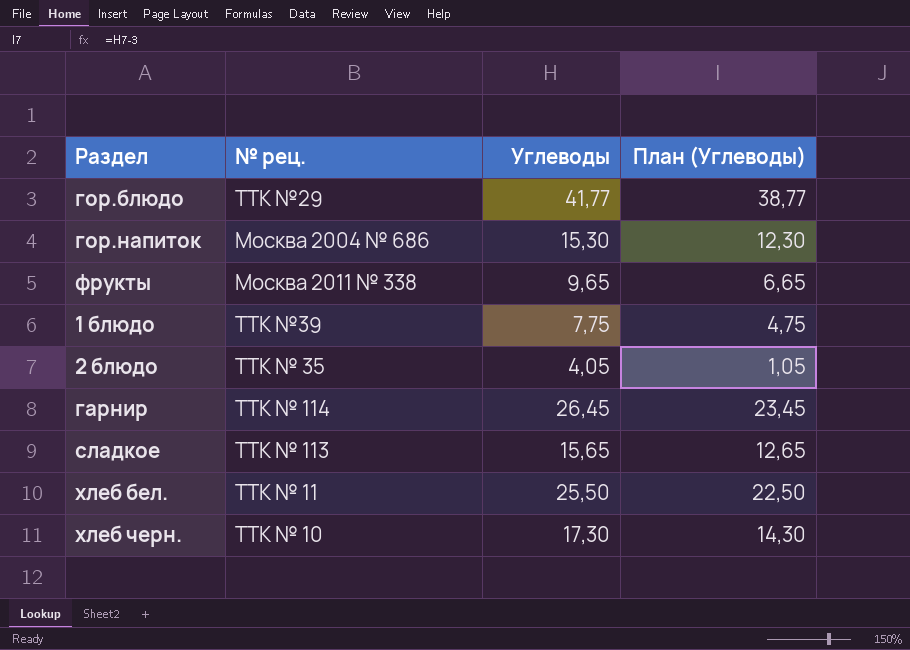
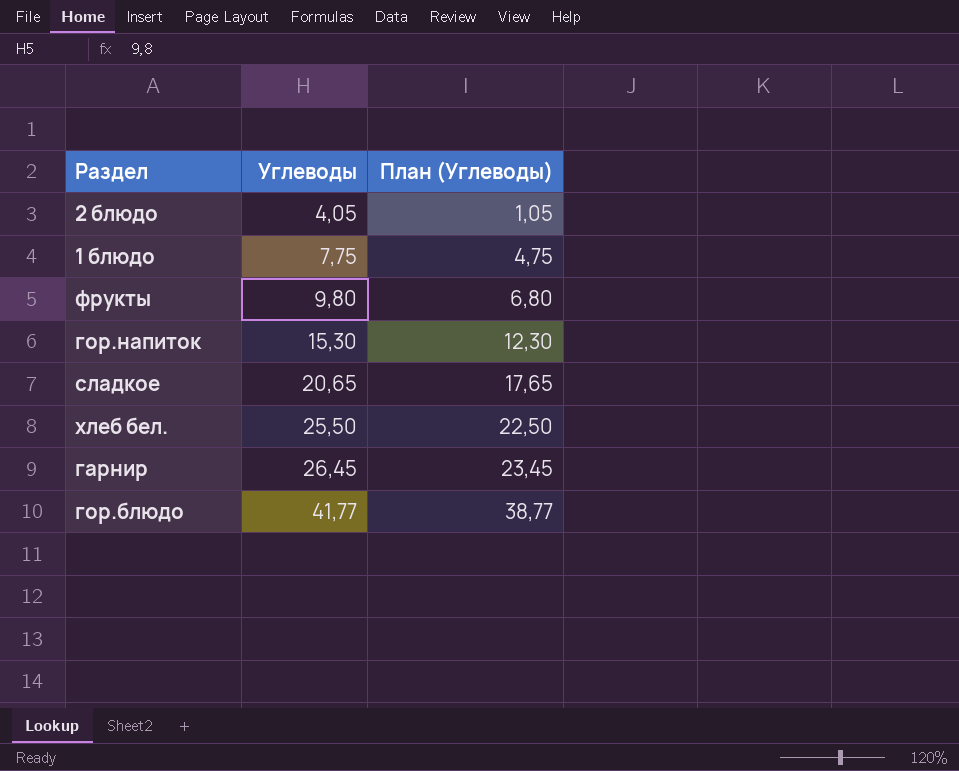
row order: none -> Углеводы ascending
column № рец. | position: 2 -> none
row хлеб черн.: ТТК № 10 | 17,30 | 14,30 -> none
фрукты | Углеводы: 9,65 -> 9,80
фрукты | План (Углеводы): 6,65 -> 6,80
сладкое | Углеводы: 15,65 -> 20,65
сладкое | План (Углеводы): 12,65 -> 17,65

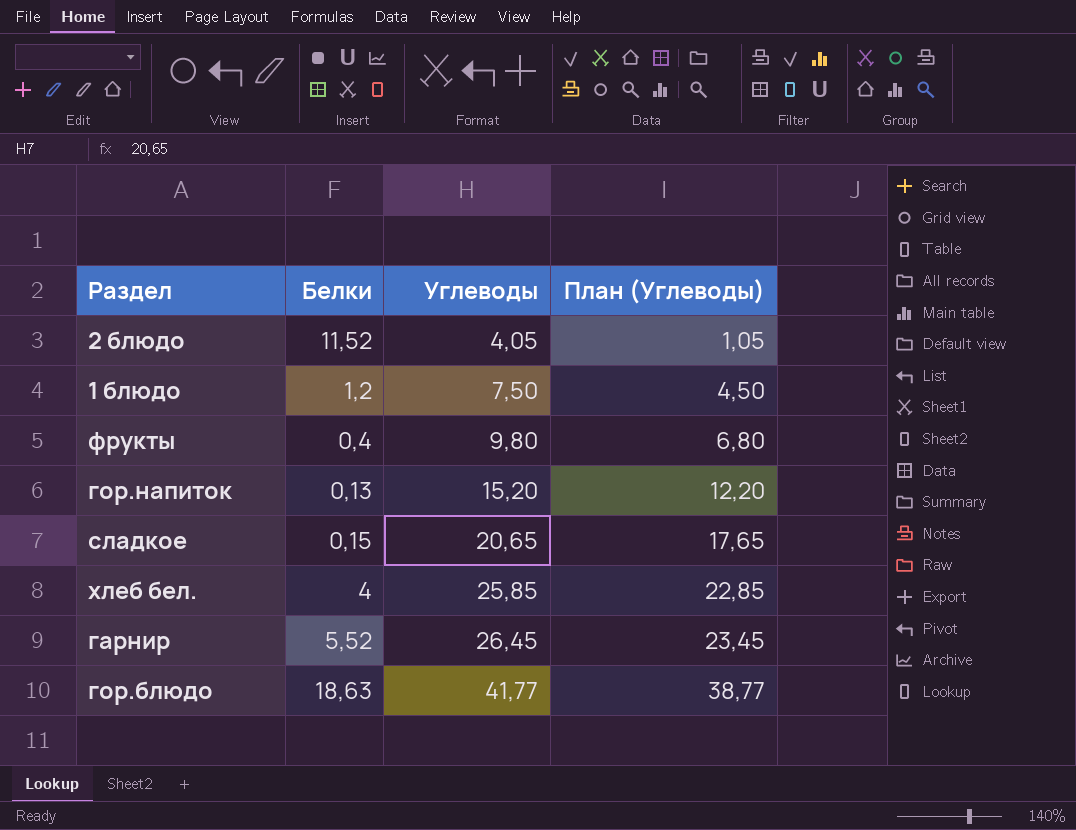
column Белки | position: none -> 2
1 блюдо | Углеводы: 7,75 -> 7,50
1 блюдо | План (Углеводы): 4,75 -> 4,50
гор.напиток | Углеводы: 15,30 -> 15,20
гор.напиток | План (Углеводы): 12,30 -> 12,20
хлеб бел. | Углеводы: 25,50 -> 25,85
хлеб бел. | План (Углеводы): 22,50 -> 22,85

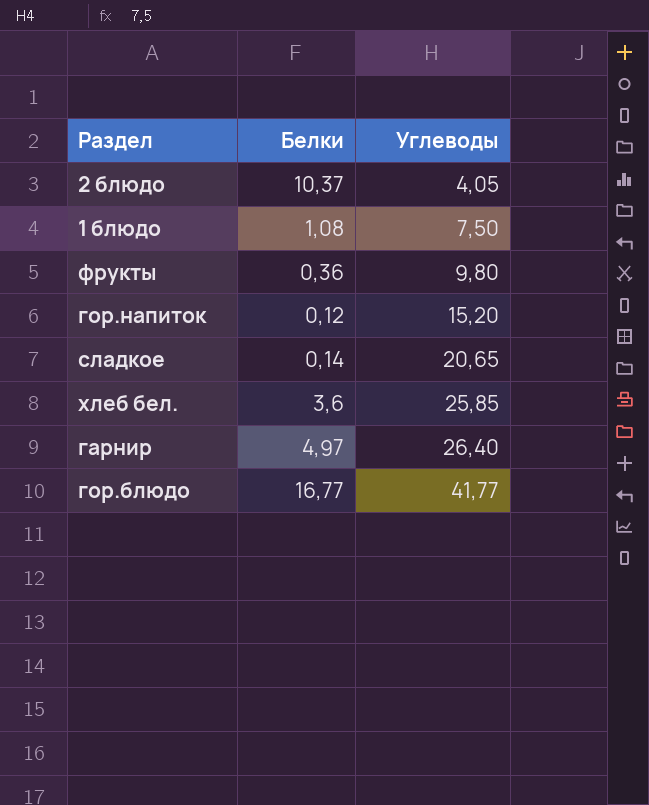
column План (Углеводы) | formula: [Углеводы] - 3 -> none
2 блюдо | Белки: 11,52 -> 10,37
1 блюдо | Белки: 1,2 -> 1,08
фрукты | Белки: 0,4 -> 0,36
гор.напиток | Белки: 0,13 -> 0,12
сладкое | Белки: 0,15 -> 0,14
хлеб бел. | Белки: 4 -> 3,6
гарнир | Белки: 5,52 -> 4,97
гарнир | Углеводы: 26,45 -> 26,40
гор.блюдо | Белки: 18,63 -> 16,77

